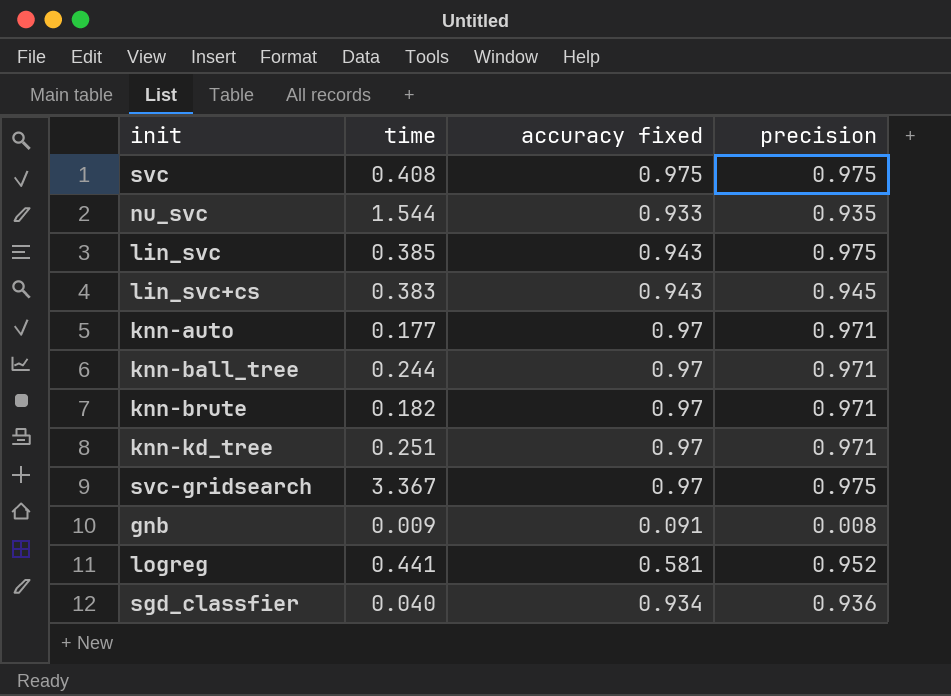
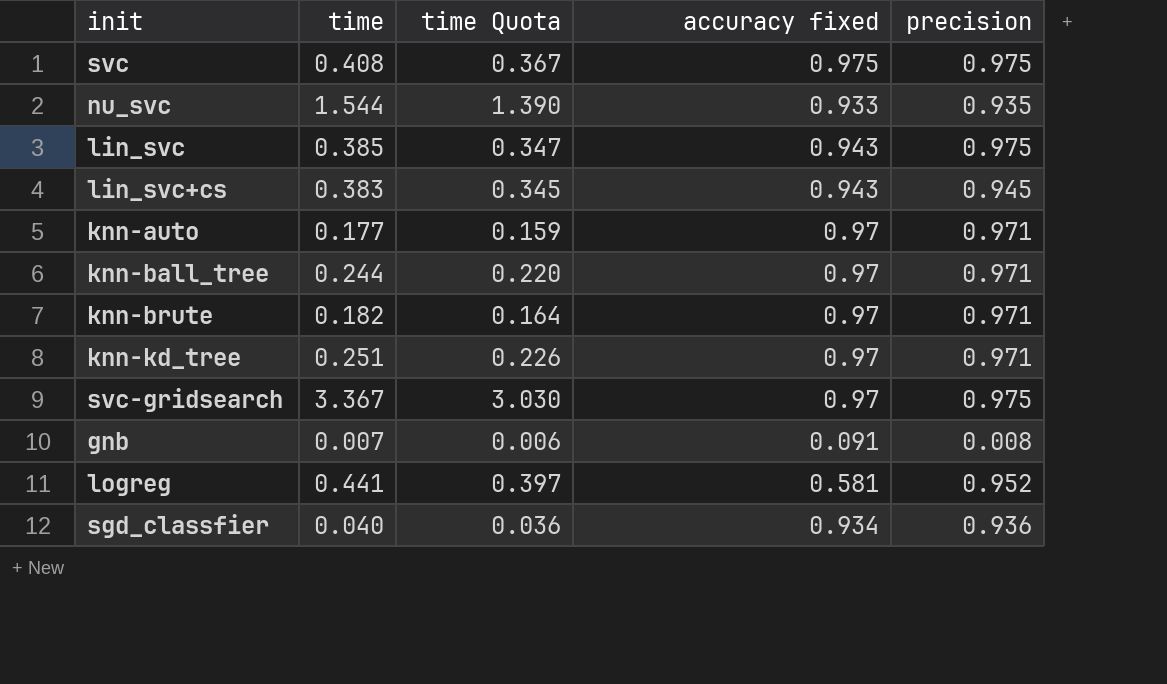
column time Quota | formula: none -> [time] * 0.9
gnb | time: 0.009 -> 0.007

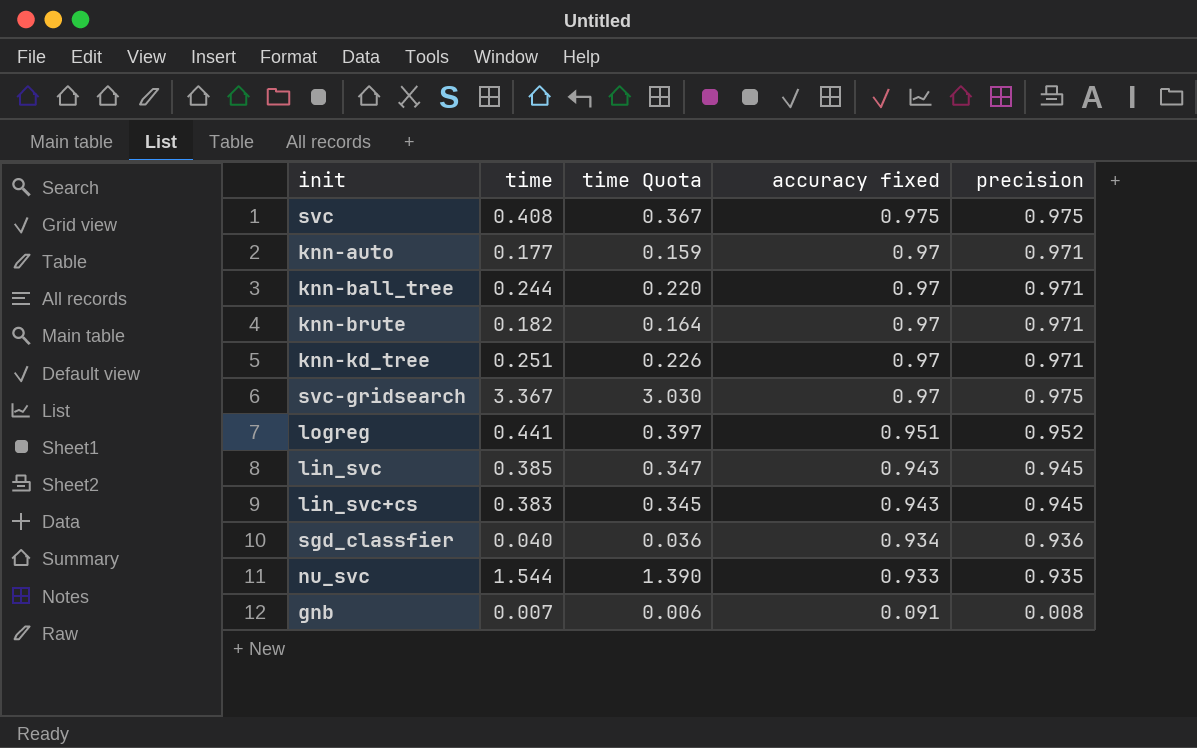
row order: none -> accuracy fixed descending
logreg | accuracy fixed: 0.581 -> 0.951
lin_svc | precision: 0.975 -> 0.945

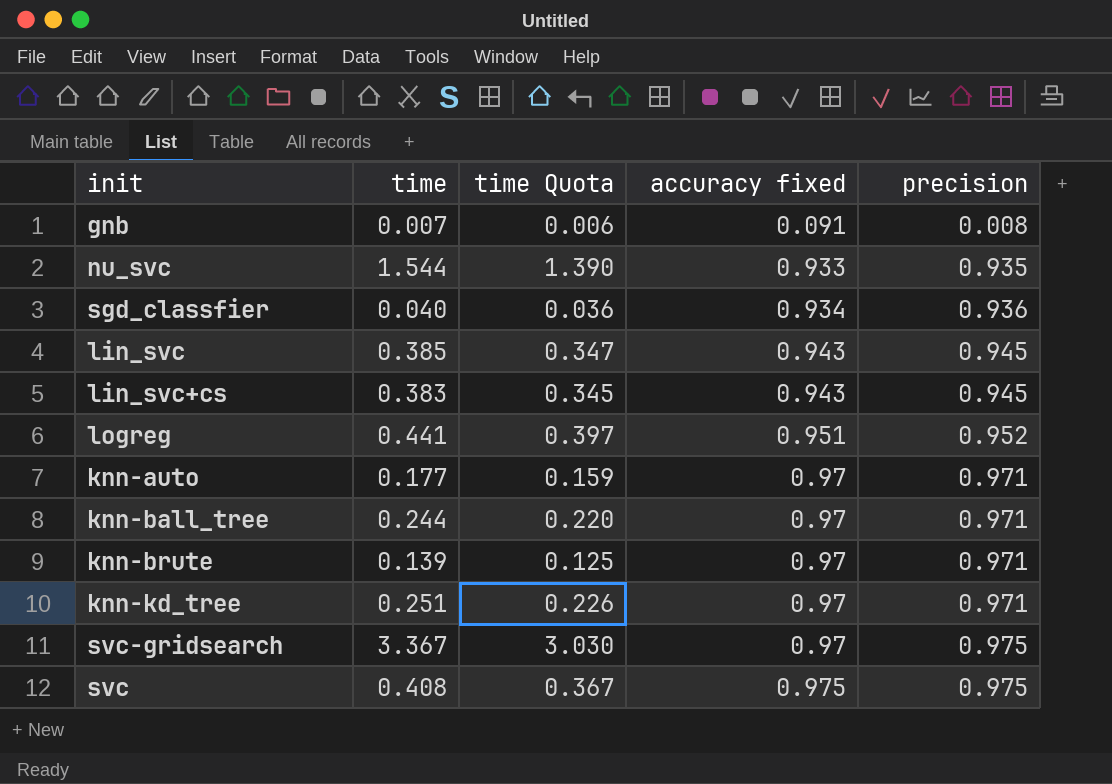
row order: accuracy fixed descending -> accuracy fixed ascending
knn-brute | time: 0.182 -> 0.139
knn-brute | time Quota: 0.164 -> 0.125

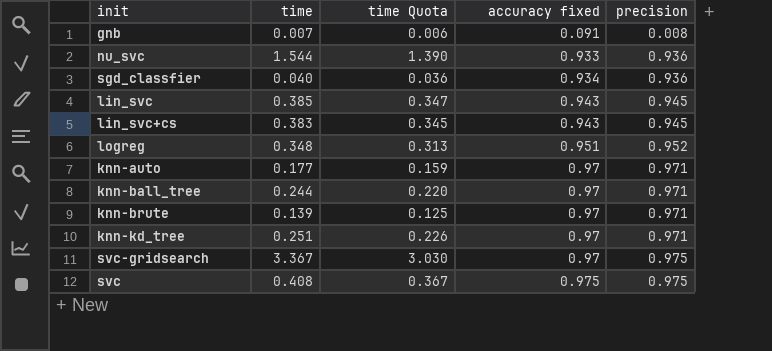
nu_svc | precision: 0.935 -> 0.936
logreg | time: 0.441 -> 0.348
logreg | time Quota: 0.397 -> 0.313

